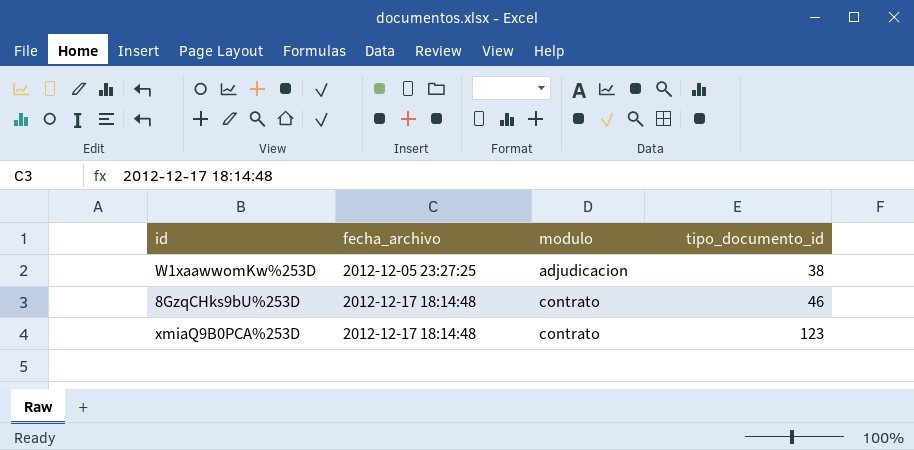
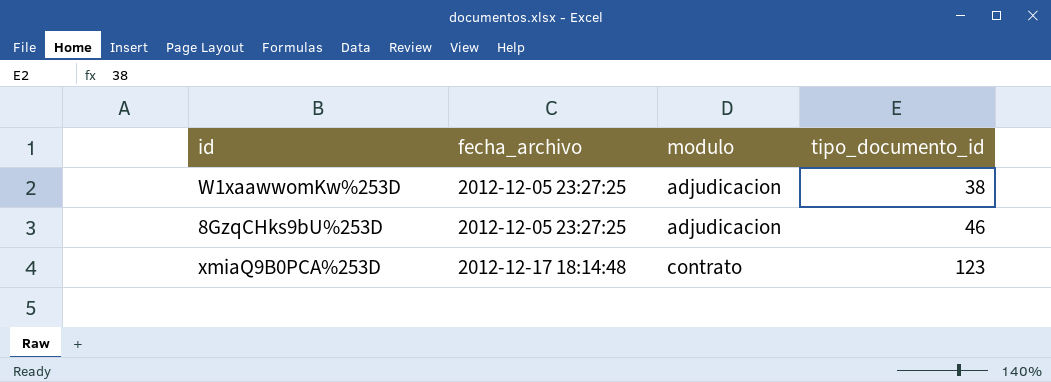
8GzqCHks9bU%253D | fecha_archivo: 2012-12-17 18:14:48 -> 2012-12-05 23:27:25
8GzqCHks9bU%253D | modulo: contrato -> adjudicacion

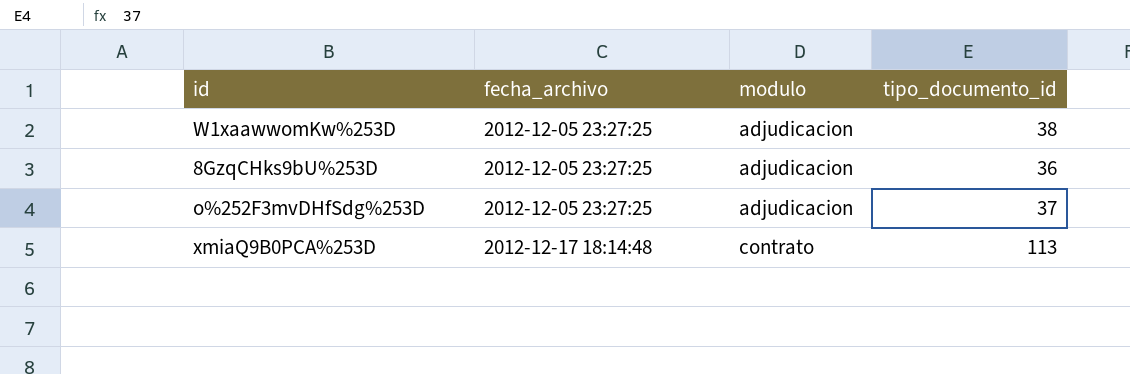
8GzqCHks9bU%253D | tipo_documento_id: 46 -> 36
row o%252F3mvDHfSdg%253D: none -> 2012-12-05 23:27:25 | adjudicacion | 37
xmiaQ9B0PCA%253D | tipo_documento_id: 123 -> 113

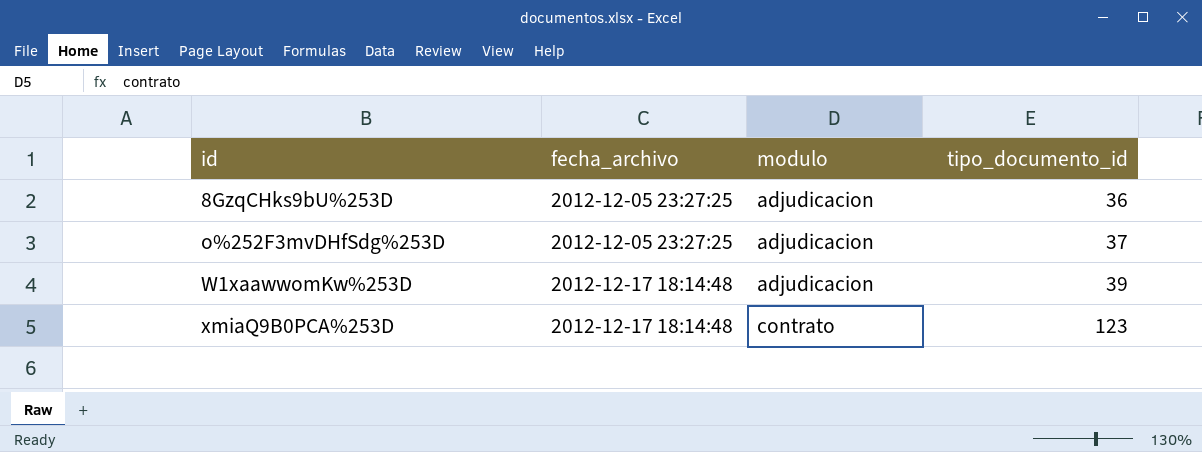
row order: fecha_archivo ascending -> id ascending
W1xaawwomKw%253D | fecha_archivo: 2012-12-05 23:27:25 -> 2012-12-17 18:14:48
W1xaawwomKw%253D | tipo_documento_id: 38 -> 39
xmiaQ9B0PCA%253D | tipo_documento_id: 113 -> 123

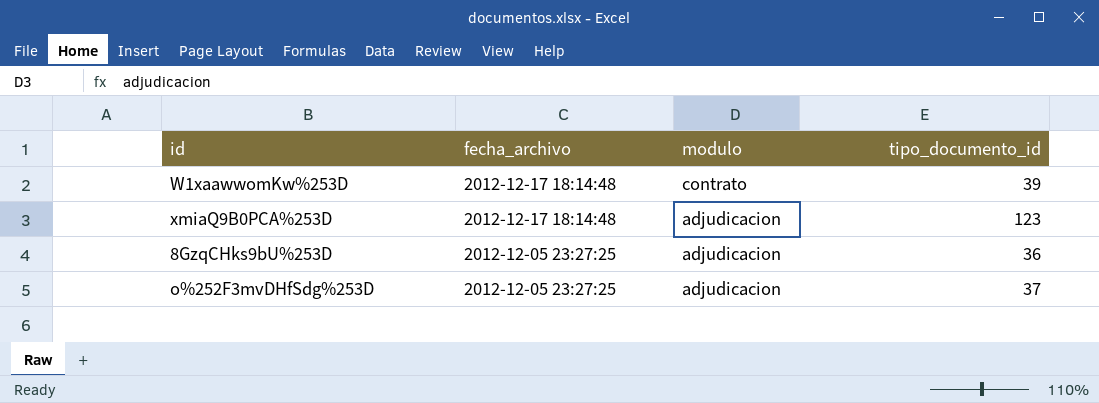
row order: id ascending -> fecha_archivo descending
W1xaawwomKw%253D | modulo: adjudicacion -> contrato
xmiaQ9B0PCA%253D | modulo: contrato -> adjudicacion

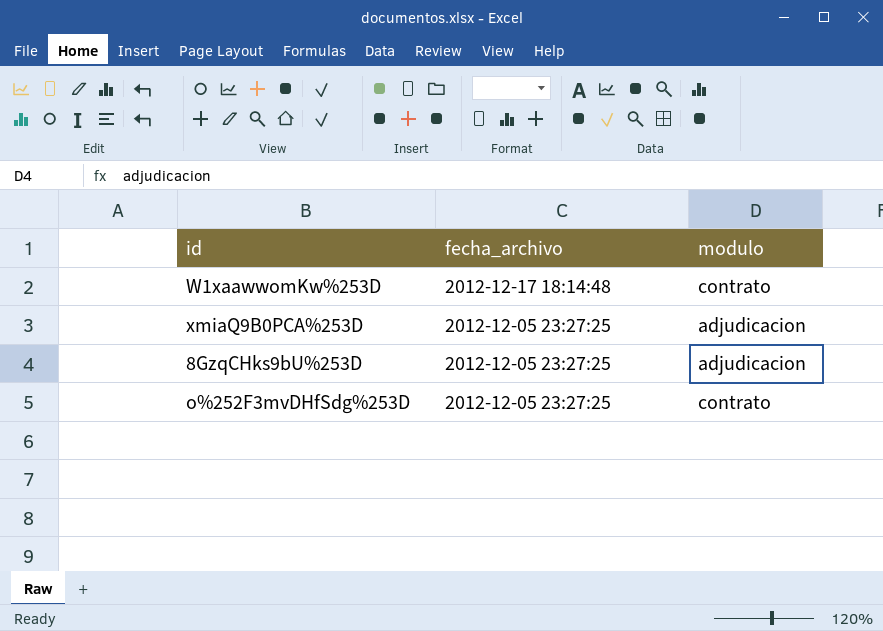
column tipo_documento_id | position: 4 -> none
xmiaQ9B0PCA%253D | fecha_archivo: 2012-12-17 18:14:48 -> 2012-12-05 23:27:25
o%252F3mvDHfSdg%253D | modulo: adjudicacion -> contrato

